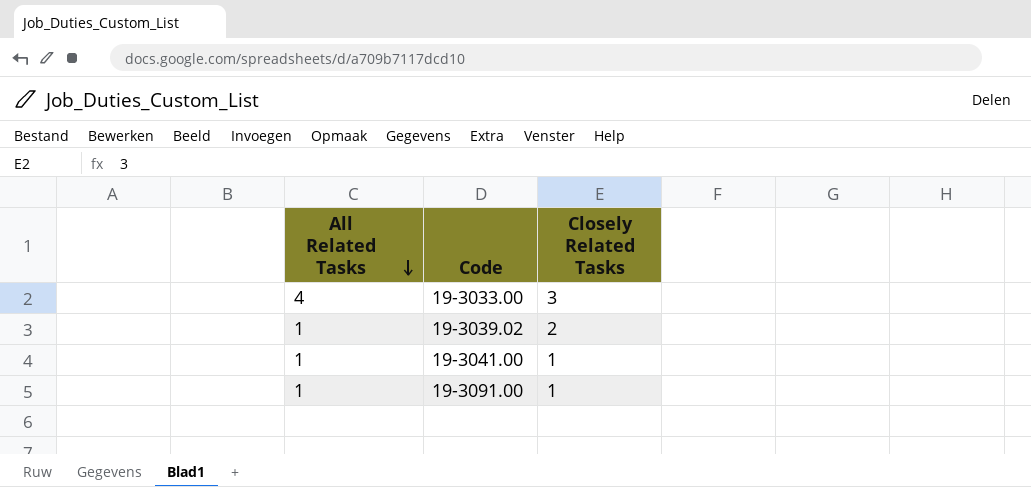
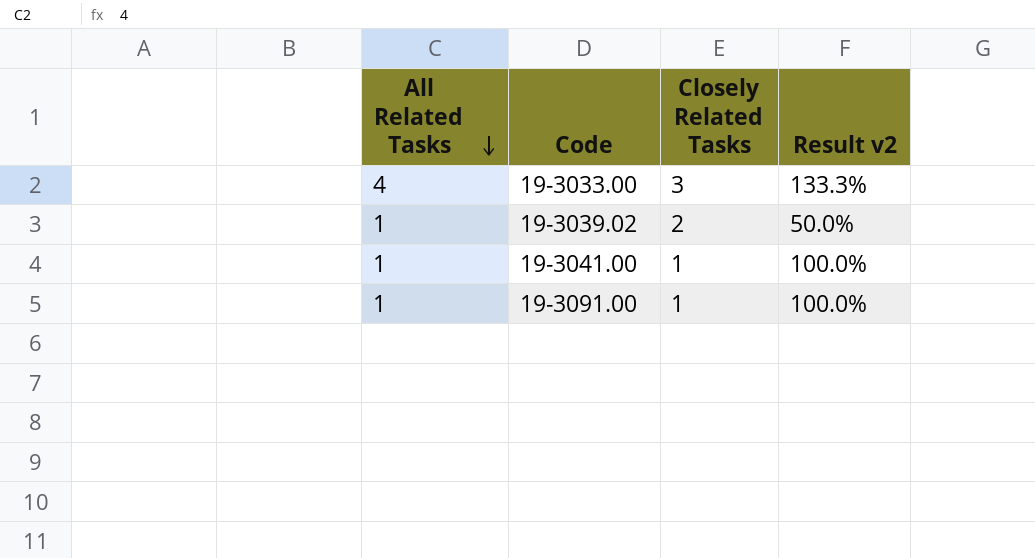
column Result v2 | formula: none -> [All Related Tasks] / [Closely Related Tasks]

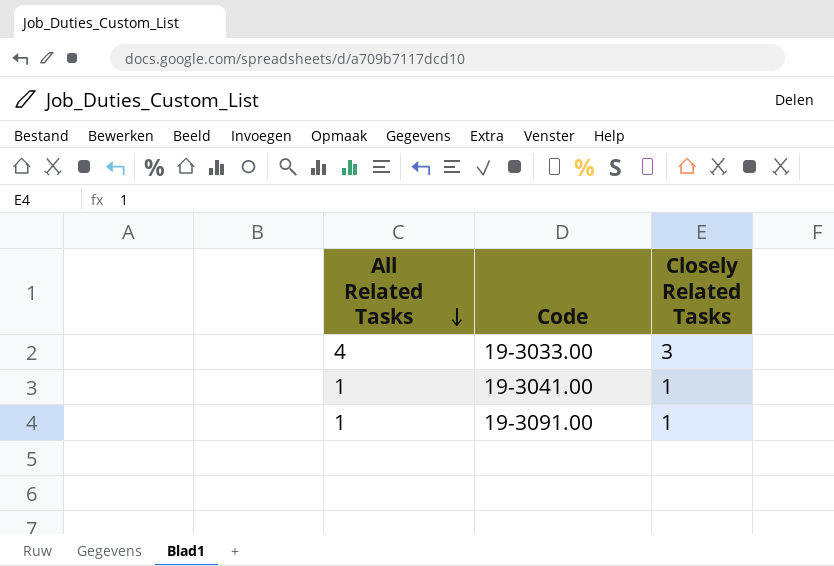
column Result v2 | formula: [All Related Tasks] / [Closely Related Tasks] -> none
row 19-3039.02: 1 | 2 | 50.0% -> none

